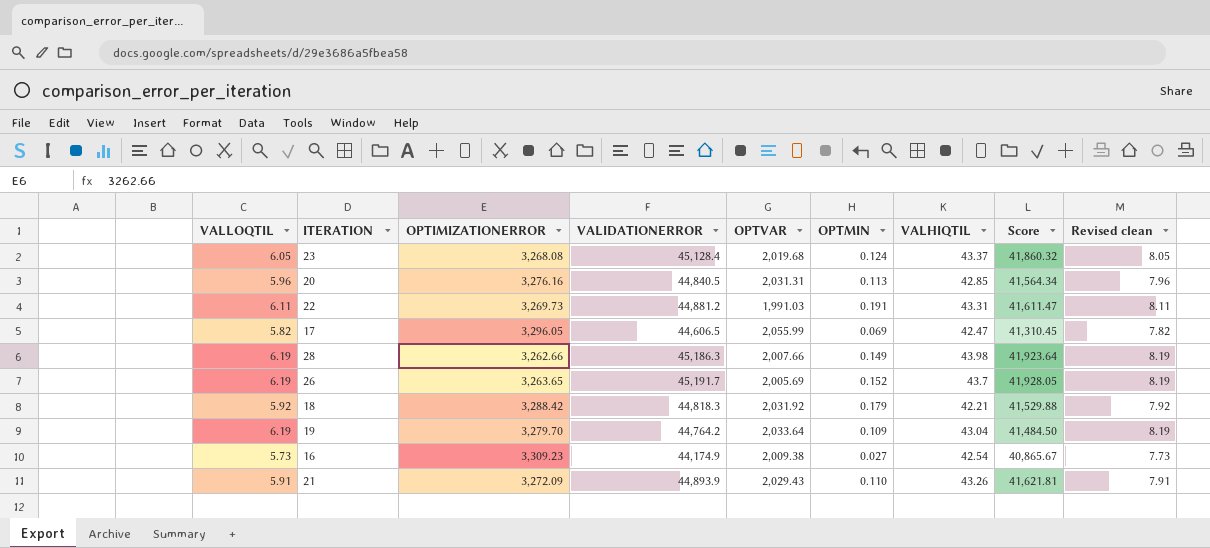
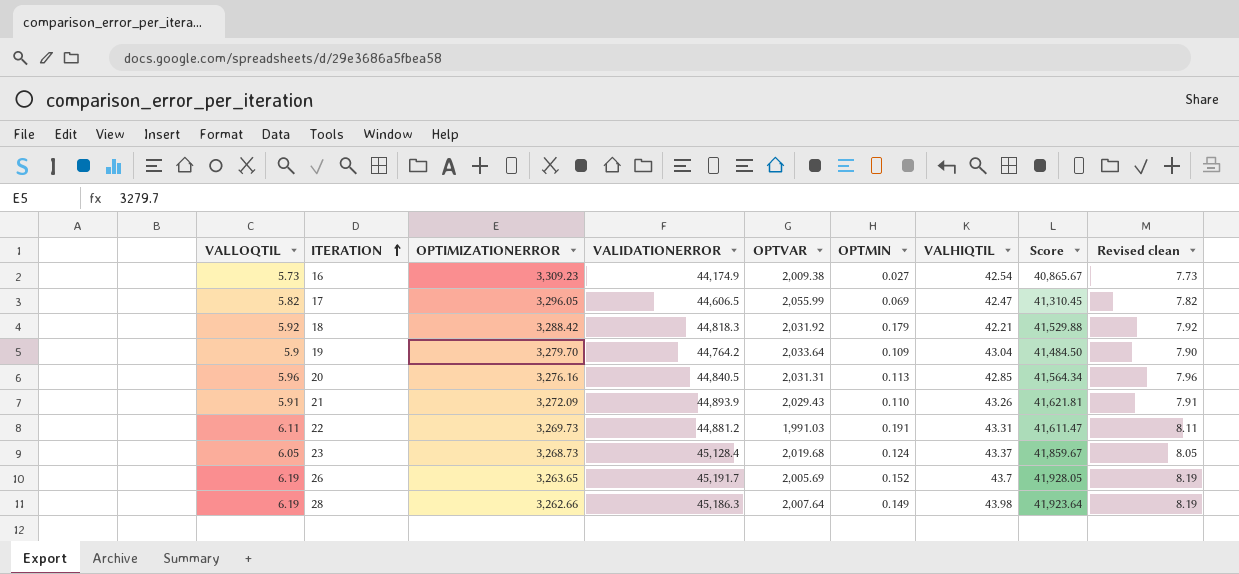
row order: none -> ITERATION ascending
19 | VALLOQTIL: 6.19 -> 5.9
19 | Revised clean: 8.19 -> 7.90
23 | OPTIMIZATIONERROR: 3,268.08 -> 3,268.73
23 | Score: 41,860.32 -> 41,859.67
28 | OPTVAR: 2,007.66 -> 2,007.64

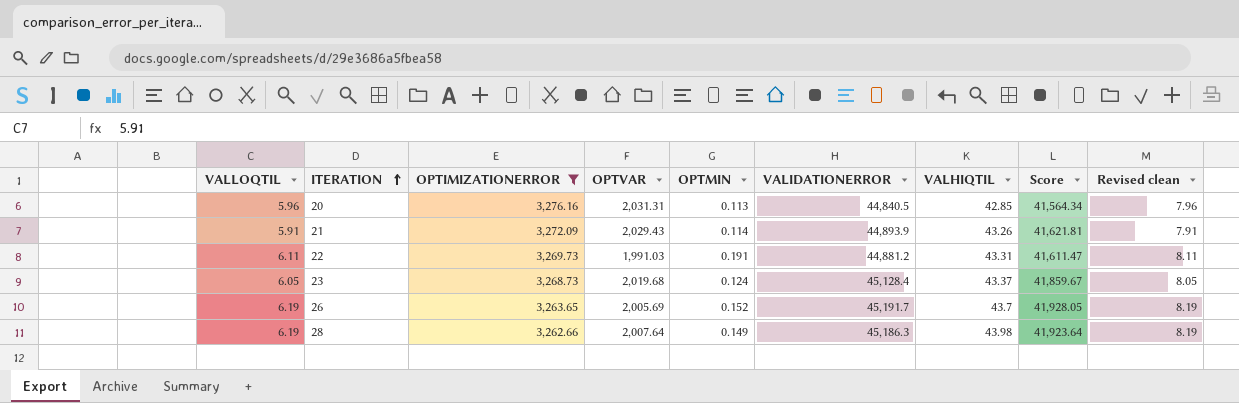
filter: none -> OPTIMIZATIONERROR <= 3,276.16
column VALIDATIONERROR | position: 4 -> 6
21 | OPTMIN: 0.110 -> 0.114

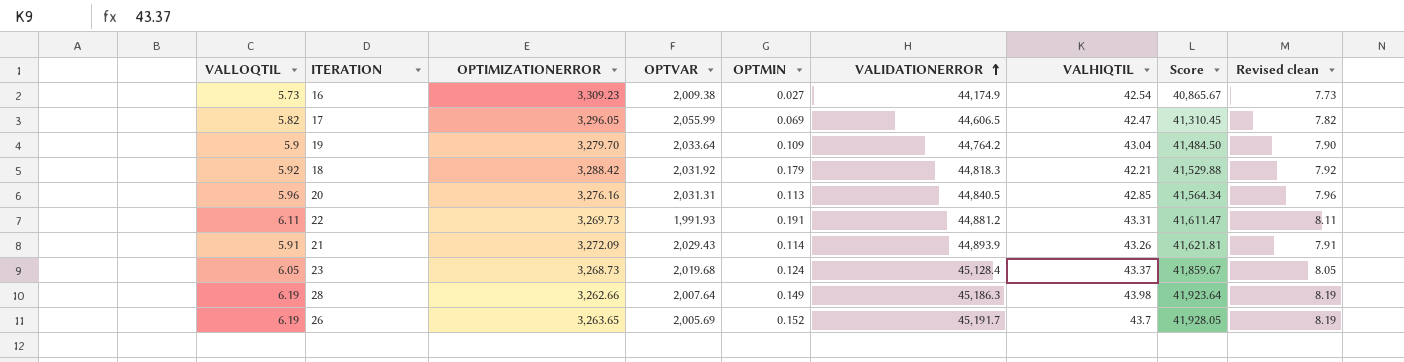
filter: OPTIMIZATIONERROR <= 3,276.16 -> none
row order: ITERATION ascending -> VALIDATIONERROR ascending
22 | OPTVAR: 1,991.03 -> 1,991.93

